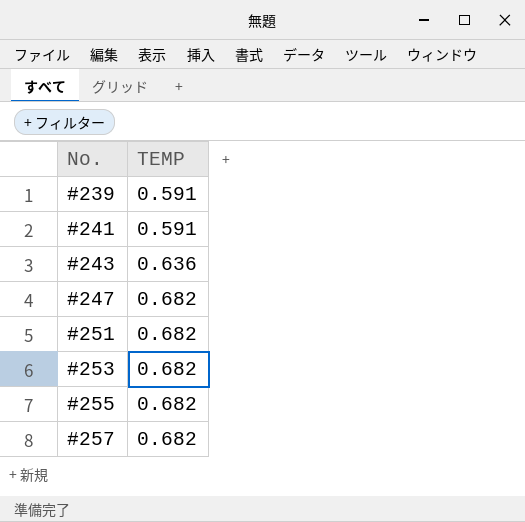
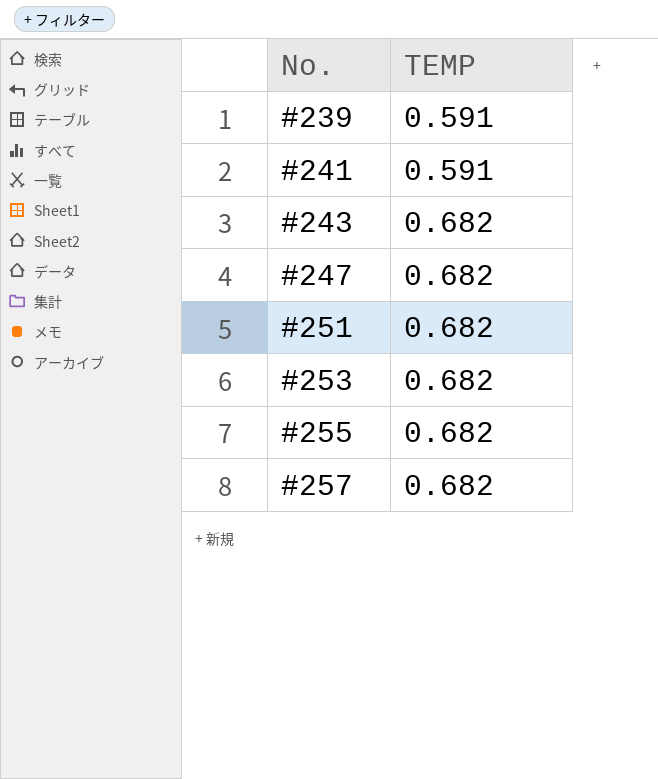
#243 | TEMP: 0.636 -> 0.682

